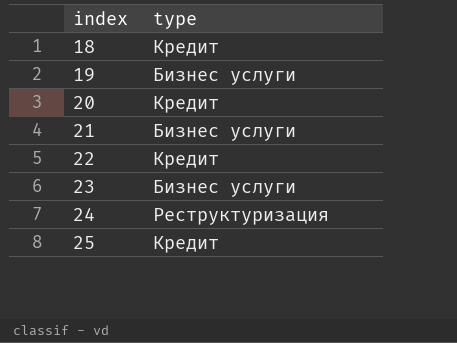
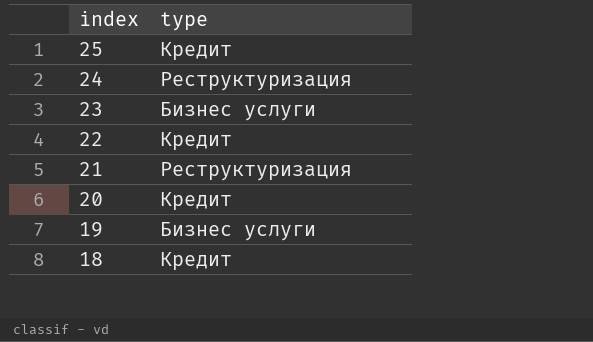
row order: index ascending -> index descending
21 | type: Бизнес услуги -> Реструктуризация

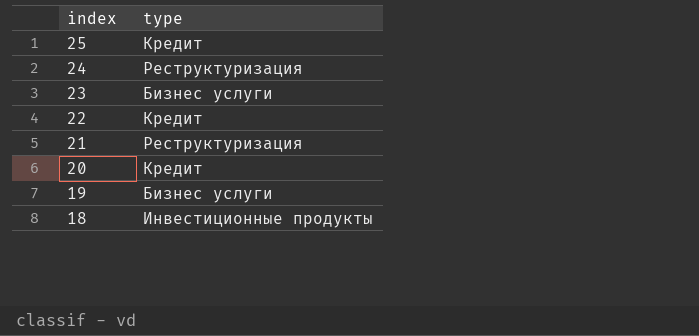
18 | type: Кредит -> Инвестиционные продукты

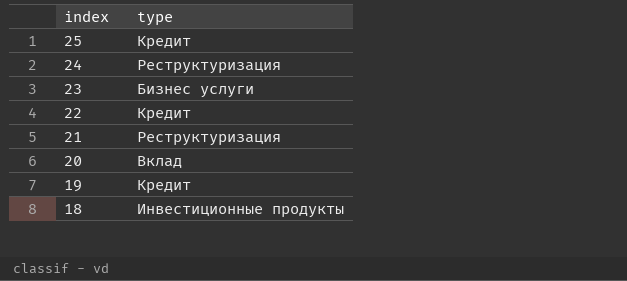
20 | type: Кредит -> Вклад
19 | type: Бизнес услуги -> Кредит

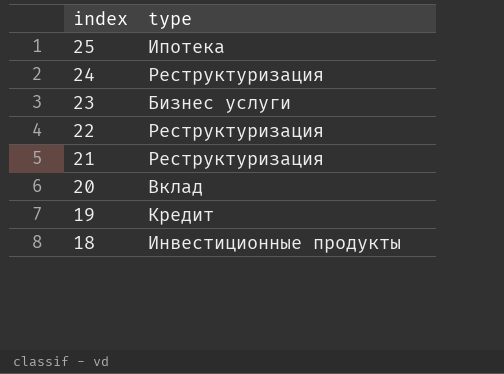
25 | type: Кредит -> Ипотека
22 | type: Кредит -> Реструктуризация

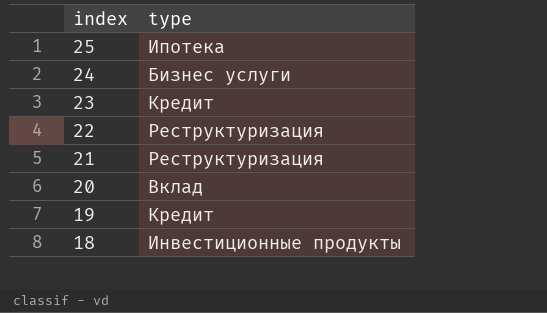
24 | type: Реструктуризация -> Бизнес услуги
23 | type: Бизнес услуги -> Кредит

